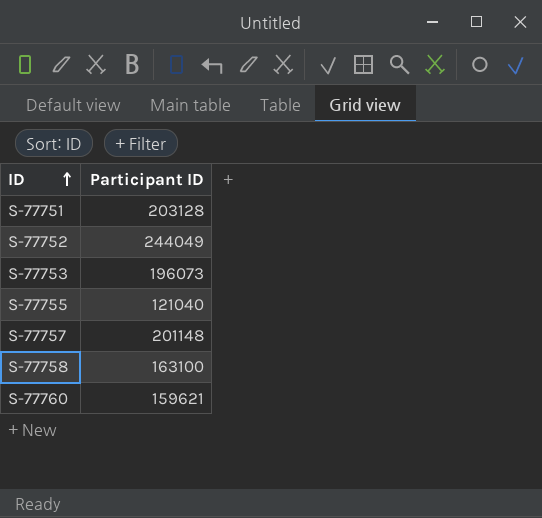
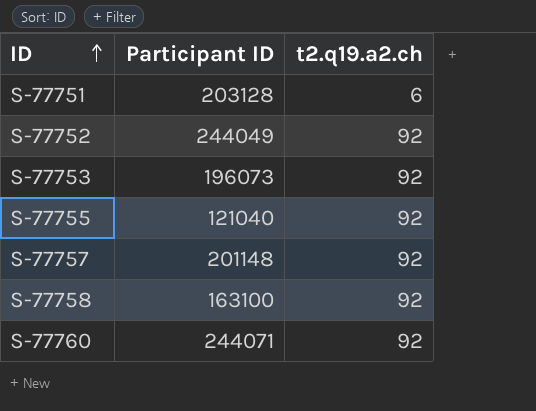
column t2.q19.a2.ch | position: none -> 3
S-77760 | Participant ID: 159621 -> 244071

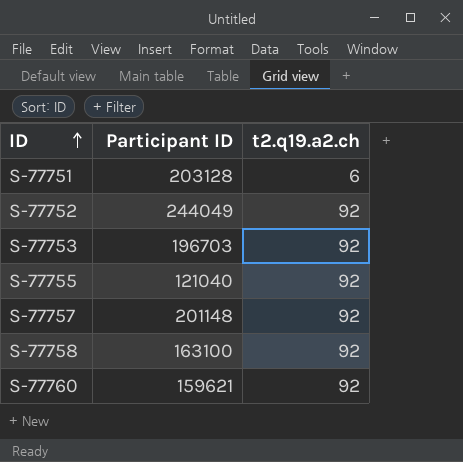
S-77753 | Participant ID: 196073 -> 196703
S-77760 | Participant ID: 244071 -> 159621

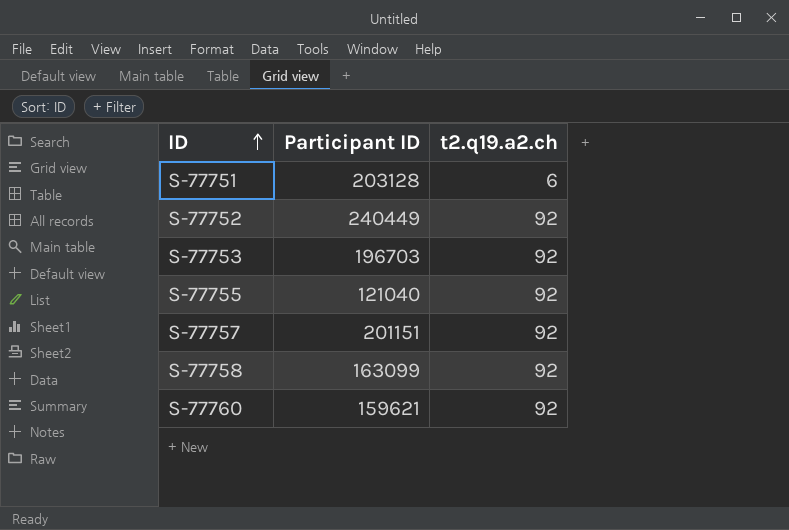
S-77752 | Participant ID: 244049 -> 240449
S-77757 | Participant ID: 201148 -> 201151
S-77758 | Participant ID: 163100 -> 163099

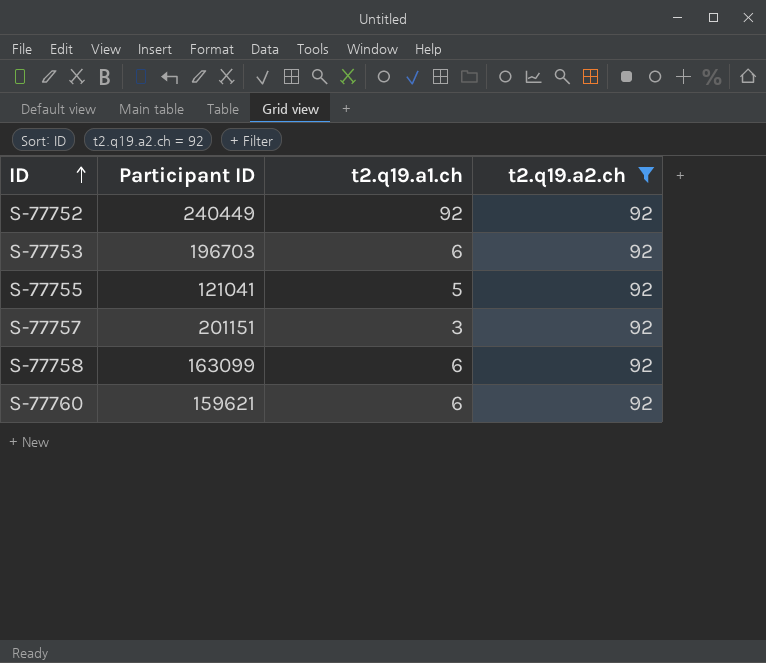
filter: none -> t2.q19.a2.ch = 92
column t2.q19.a1.ch | position: none -> 3
S-77755 | Participant ID: 121040 -> 121041

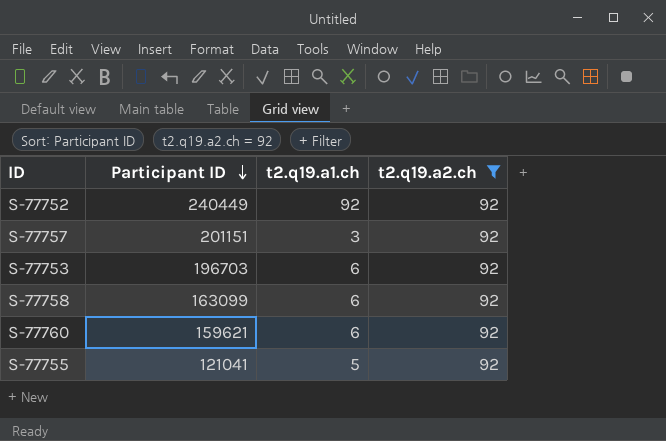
row order: ID ascending -> Participant ID descending

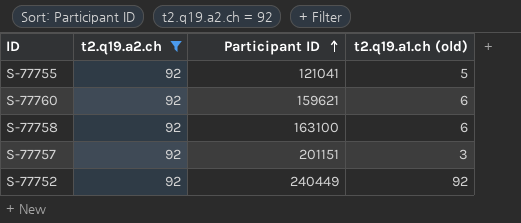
row order: Participant ID descending -> Participant ID ascending
column t2.q19.a2.ch | position: 4 -> 2
column name: t2.q19.a1.ch -> t2.q19.a1.ch (old)
row S-77753: 196703 | 6 | 92 -> none
S-77758 | Participant ID: 163099 -> 163100

